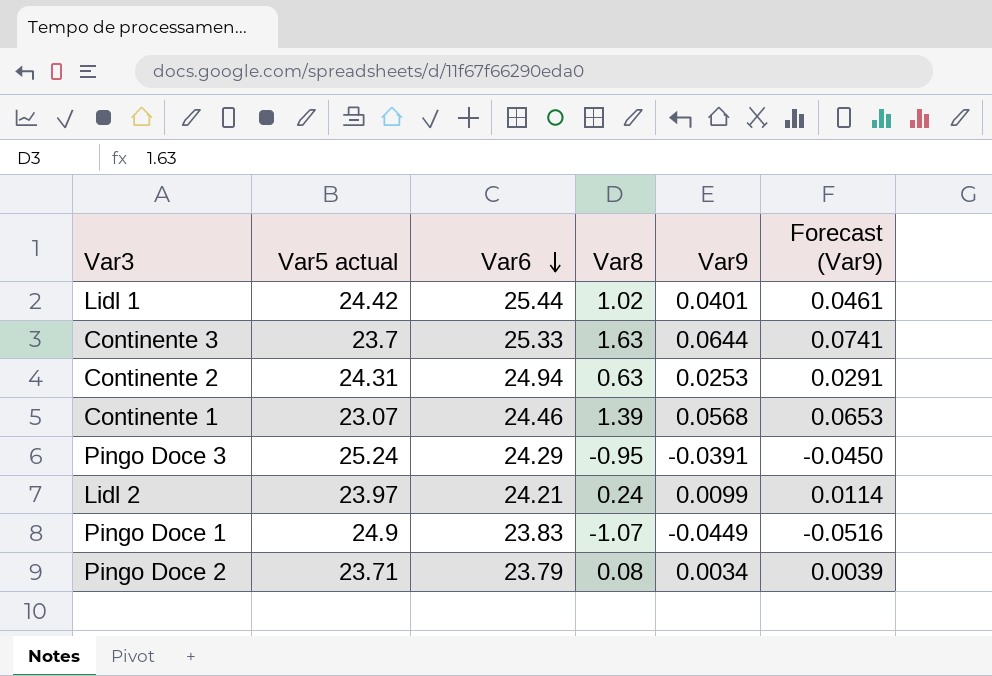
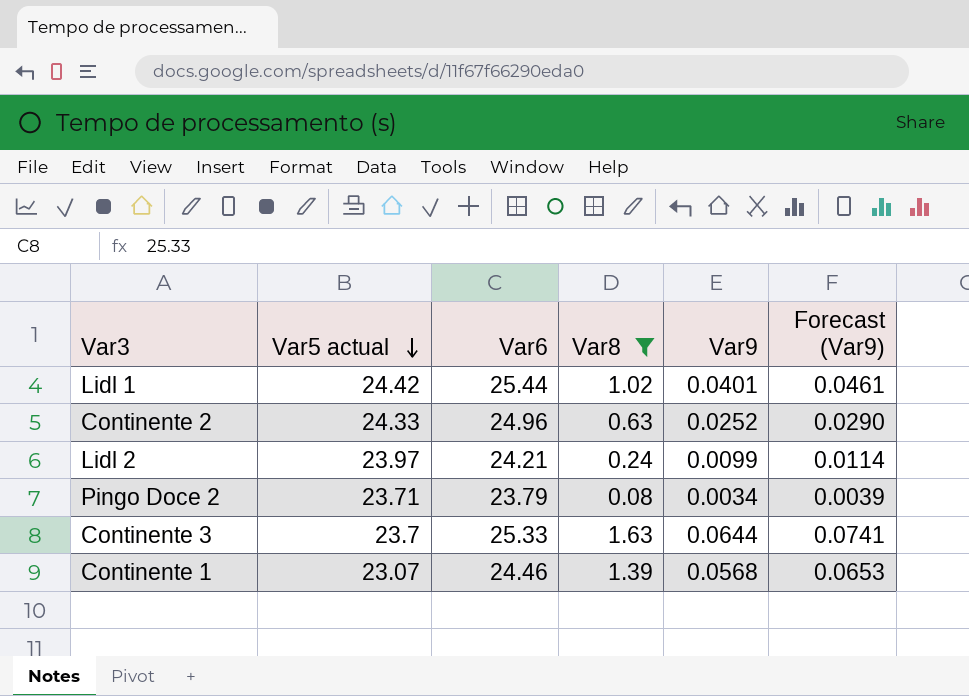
filter: none -> Var8 >= 0.08
row order: Var6 descending -> Var5 actual descending
Continente 2 | Var5 actual: 24.31 -> 24.33
Continente 2 | Var6: 24.94 -> 24.96
Continente 2 | Var9: 0.0253 -> 0.0252
Continente 2 | Forecast (Var9): 0.0291 -> 0.0290

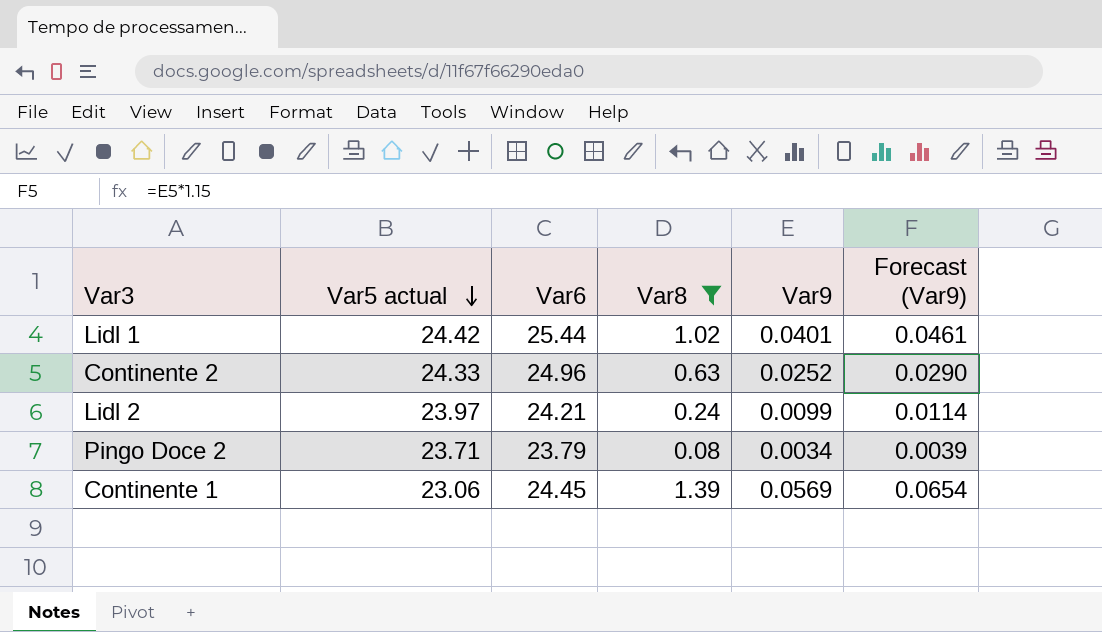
row Continente 3: 23.7 | 25.33 | 1.63 | 0.0644 | 0.0741 -> none
Continente 1 | Var5 actual: 23.07 -> 23.06
Continente 1 | Var6: 24.46 -> 24.45
Continente 1 | Var9: 0.0568 -> 0.0569
Continente 1 | Forecast (Var9): 0.0653 -> 0.0654

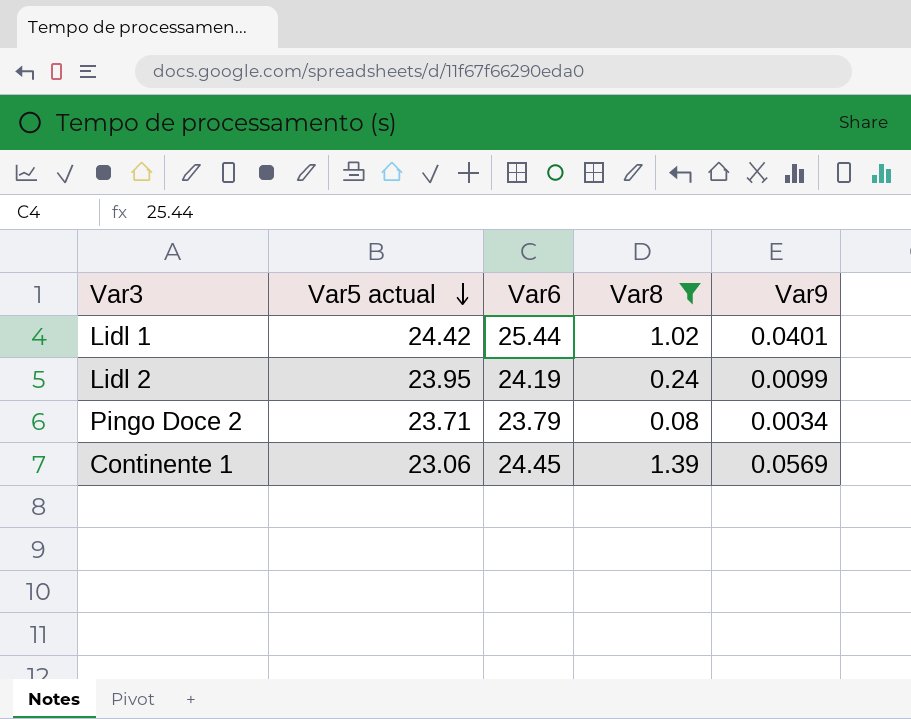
column Forecast (Var9) | formula: [Var9] * 1.15 -> none
row Continente 2: 24.33 | 24.96 | 0.63 | 0.0252 | 0.0290 -> none
Lidl 2 | Var5 actual: 23.97 -> 23.95
Lidl 2 | Var6: 24.21 -> 24.19

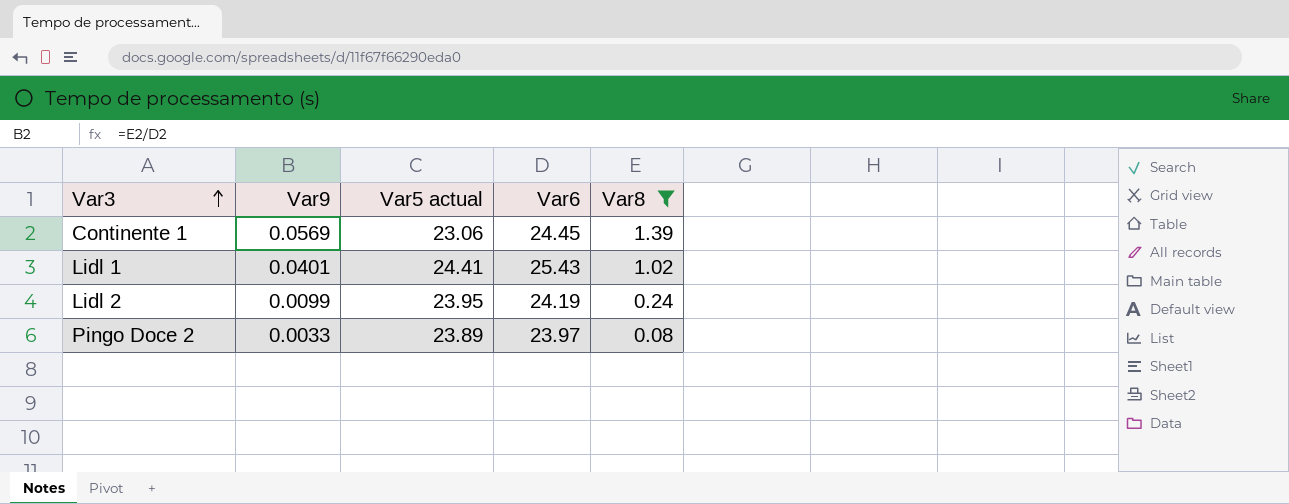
row order: Var5 actual descending -> Var3 ascending
column Var9 | position: 5 -> 2
Lidl 1 | Var5 actual: 24.42 -> 24.41
Lidl 1 | Var6: 25.44 -> 25.43
Pingo Doce 2 | Var9: 0.0034 -> 0.0033
Pingo Doce 2 | Var5 actual: 23.71 -> 23.89
Pingo Doce 2 | Var6: 23.79 -> 23.97

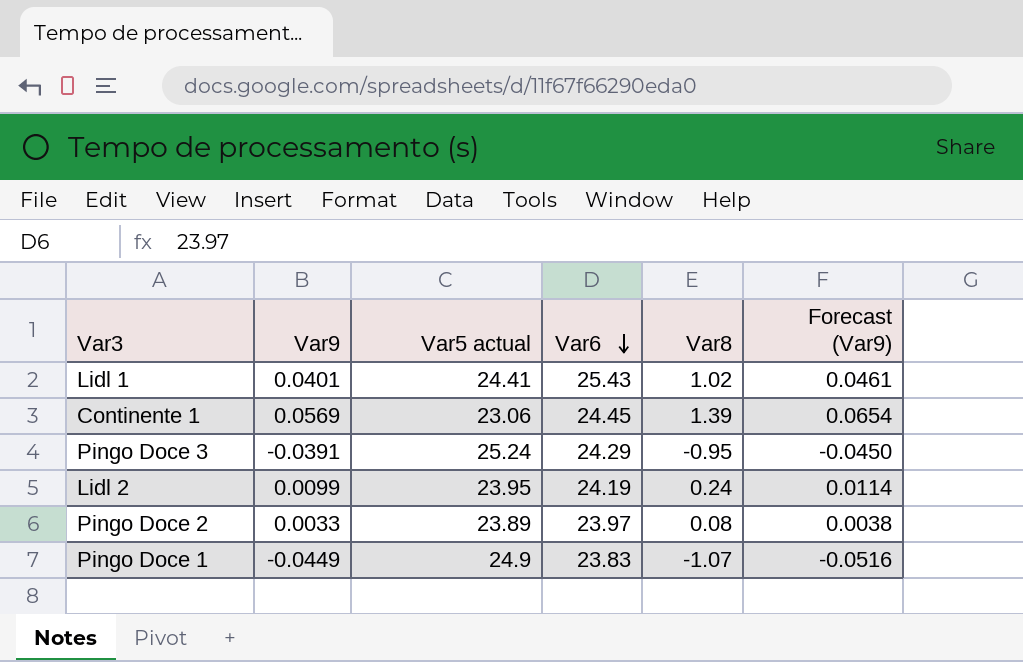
filter: Var8 >= 0.08 -> none
row order: Var3 ascending -> Var6 descending
column Forecast (Var9) | formula: none -> [Var9] * 1.15

